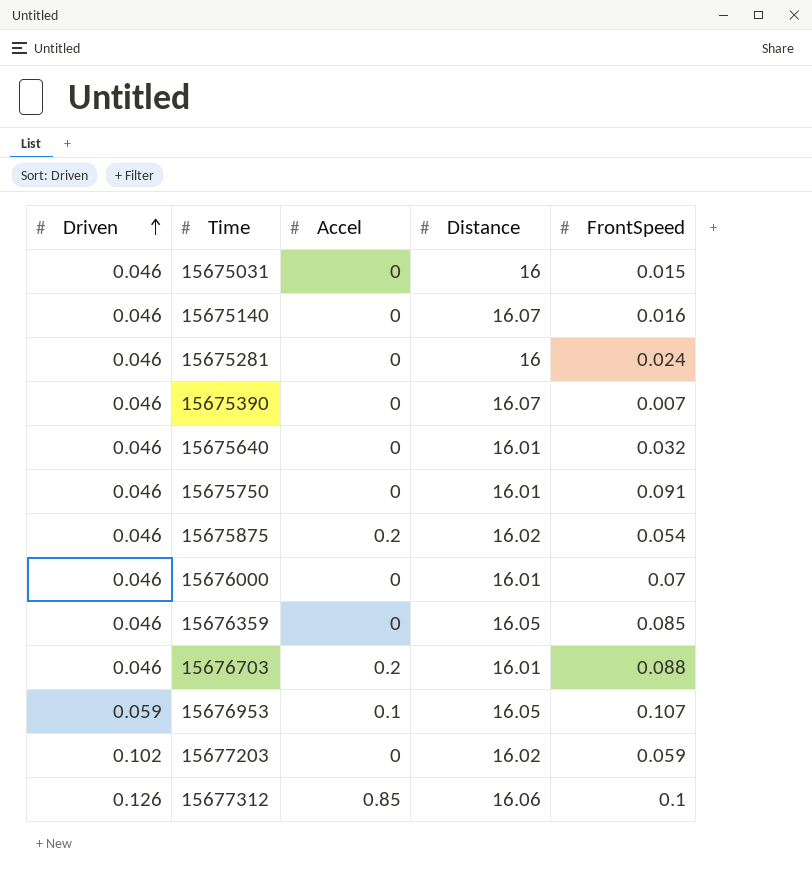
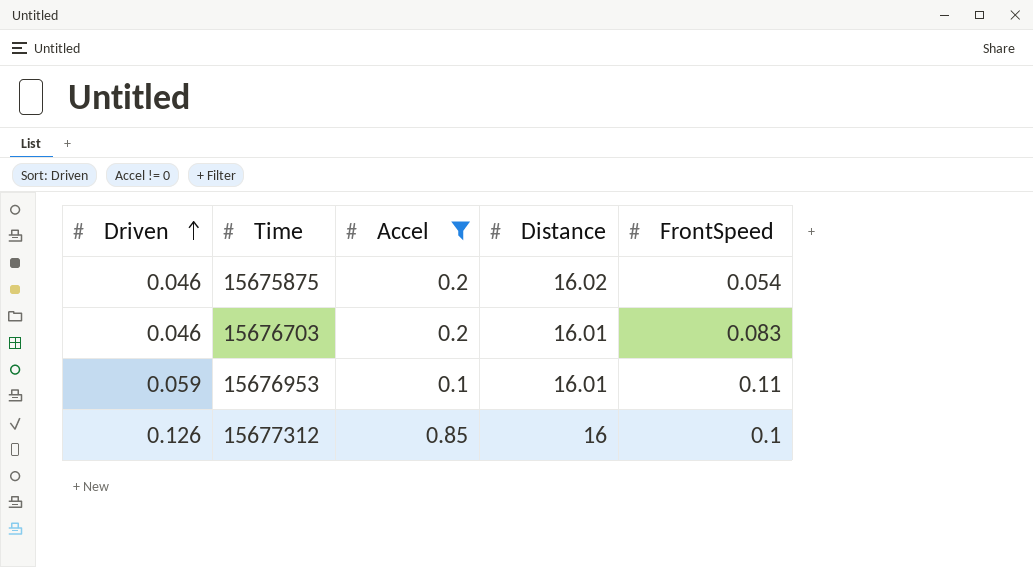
filter: none -> Accel != 0
15676703 | FrontSpeed: 0.088 -> 0.083
15676953 | Distance: 16.05 -> 16.01
15676953 | FrontSpeed: 0.107 -> 0.11
15677312 | Distance: 16.06 -> 16

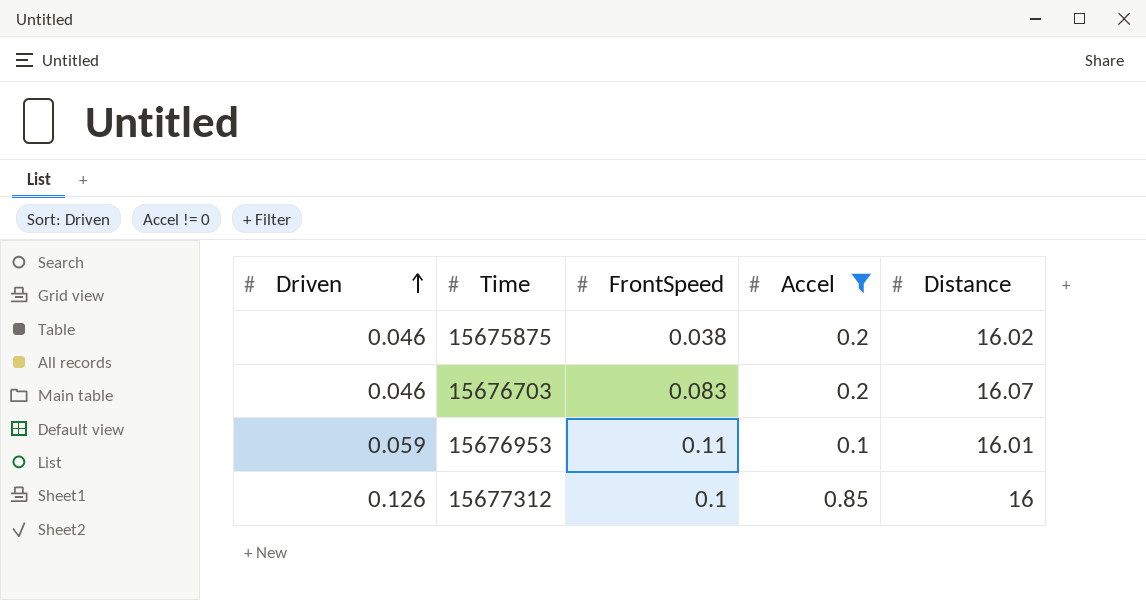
column FrontSpeed | position: 5 -> 3
15675875 | FrontSpeed: 0.054 -> 0.038
15676703 | Distance: 16.01 -> 16.07

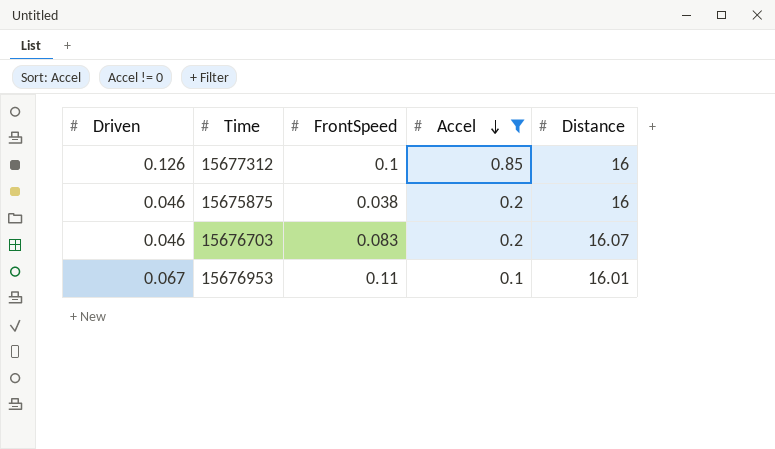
row order: Driven ascending -> Accel descending
15675875 | Distance: 16.02 -> 16
15676953 | Driven: 0.059 -> 0.067

